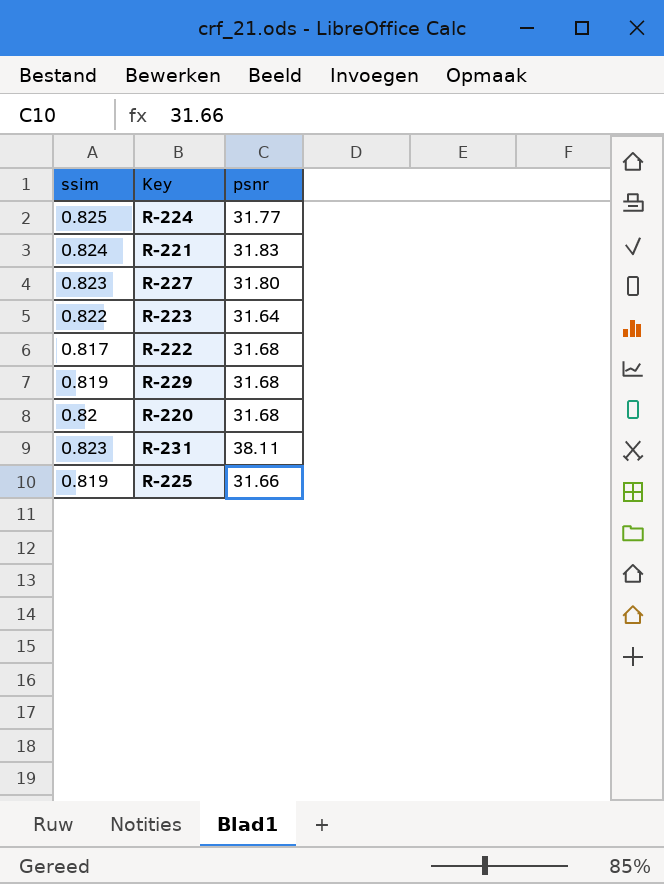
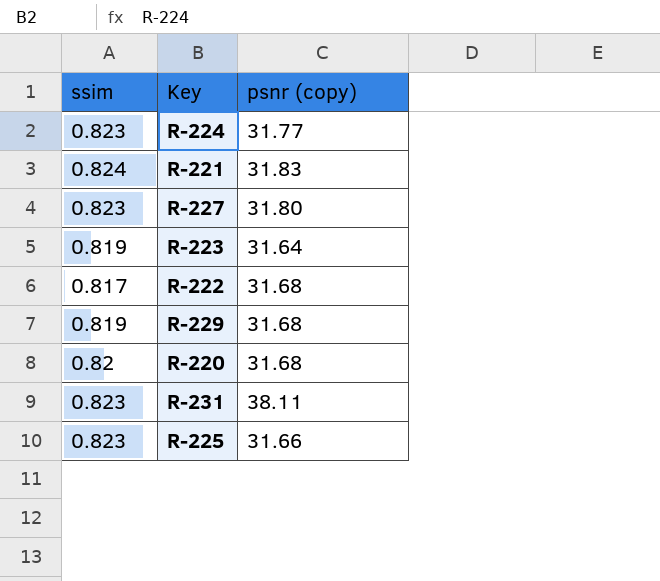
column name: psnr -> psnr (copy)
R-224 | ssim: 0.825 -> 0.823
R-223 | ssim: 0.822 -> 0.819
R-225 | ssim: 0.819 -> 0.823

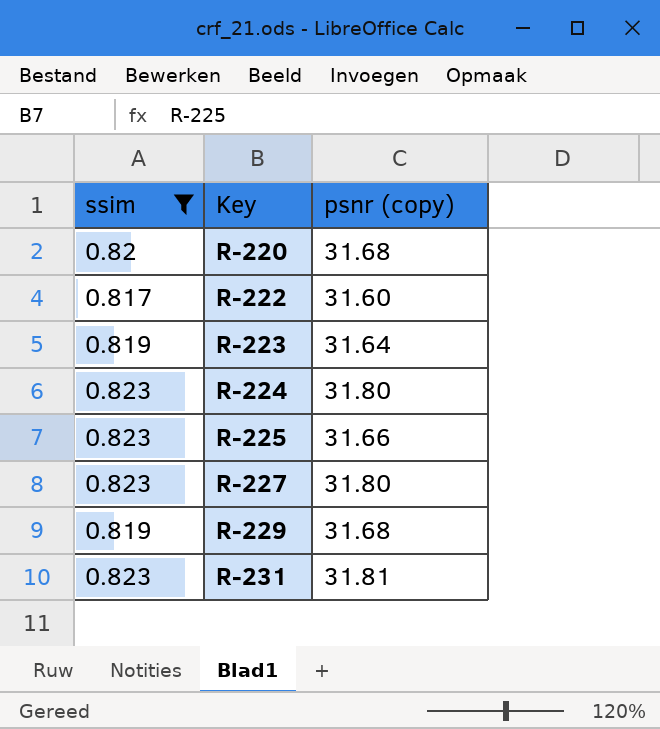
filter: none -> ssim != 0.824
row order: none -> Key ascending
R-222 | psnr (copy): 31.68 -> 31.60
R-224 | psnr (copy): 31.77 -> 31.80
R-231 | psnr (copy): 38.11 -> 31.81

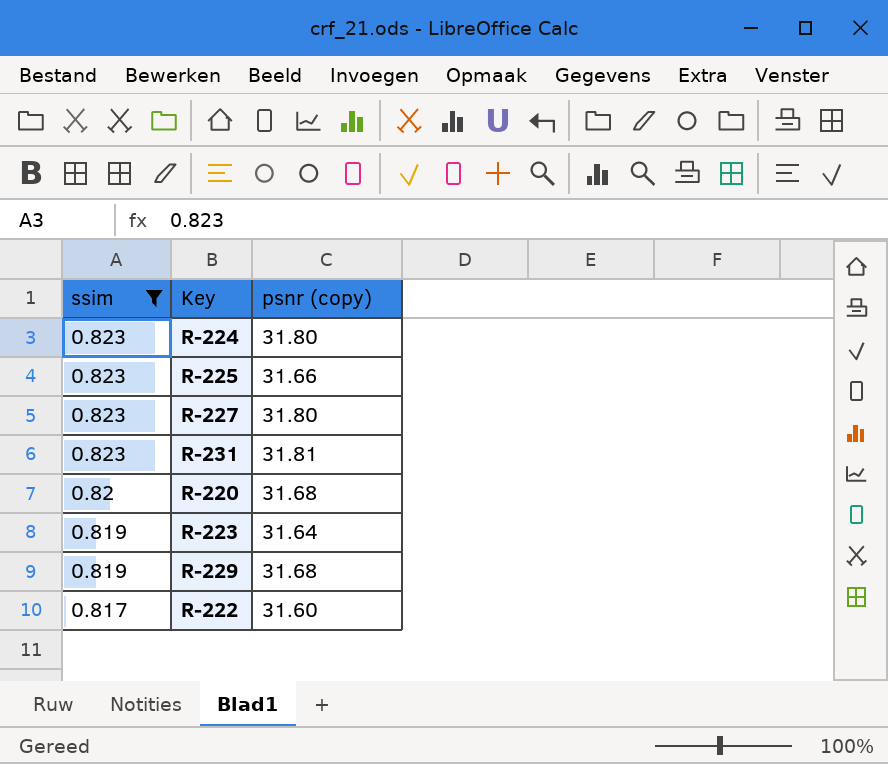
row order: Key ascending -> ssim descending

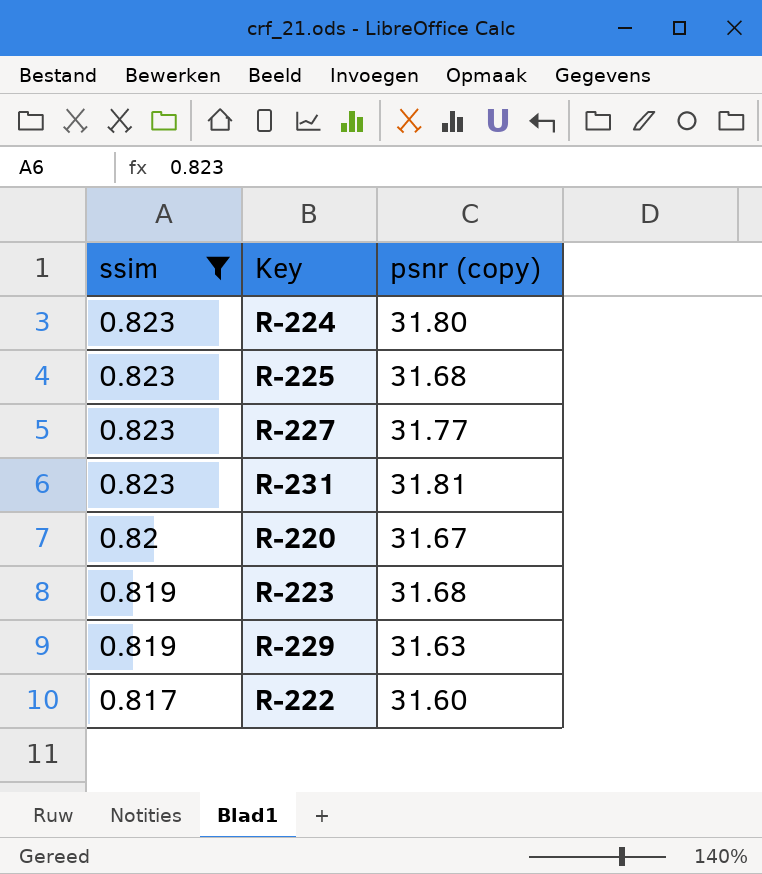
R-225 | psnr (copy): 31.66 -> 31.68
R-227 | psnr (copy): 31.80 -> 31.77
R-220 | psnr (copy): 31.68 -> 31.67
R-223 | psnr (copy): 31.64 -> 31.68
R-229 | psnr (copy): 31.68 -> 31.63

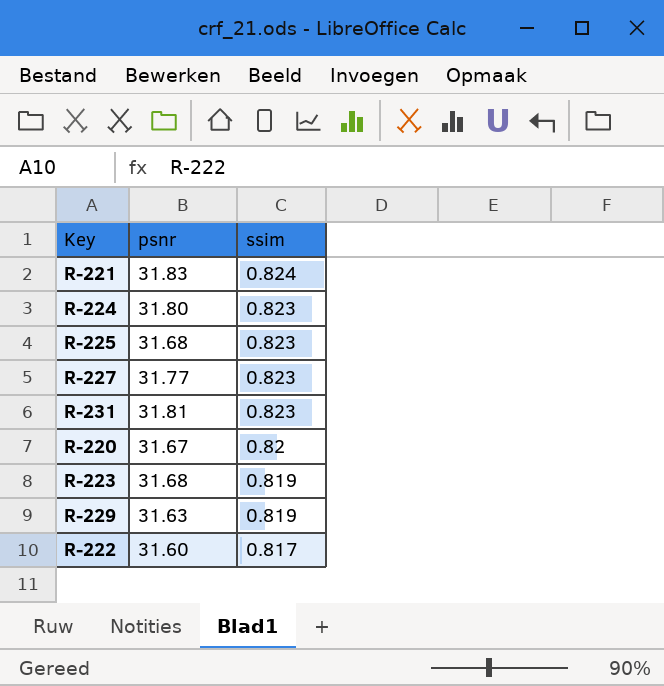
filter: ssim != 0.824 -> none
column name: psnr (copy) -> psnr
column ssim | position: 1 -> 3

